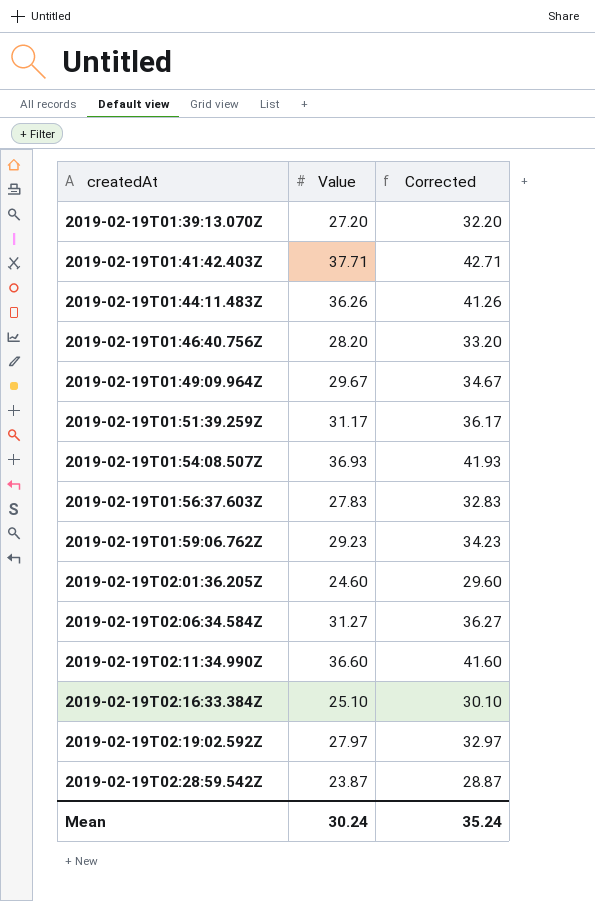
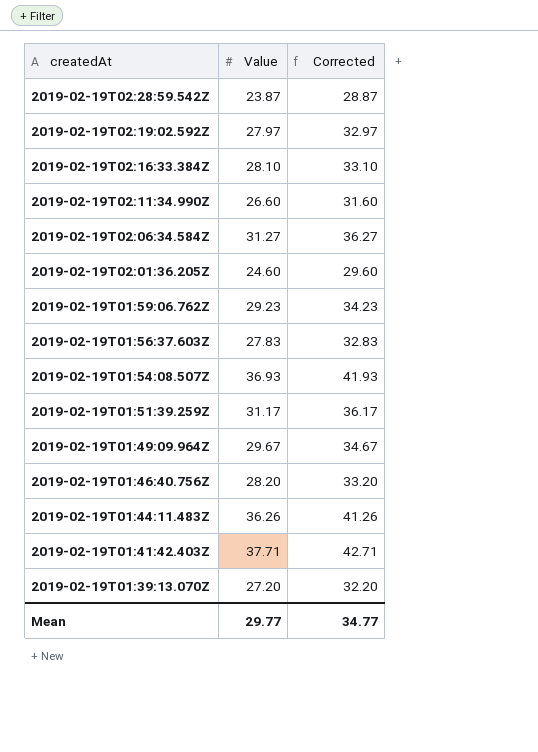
row order: createdAt ascending -> createdAt descending
2019-02-19T02:16:33.384Z | Value: 25.10 -> 28.10
2019-02-19T02:16:33.384Z | Corrected: 30.10 -> 33.10
2019-02-19T02:11:34.990Z | Value: 36.60 -> 26.60
2019-02-19T02:11:34.990Z | Corrected: 41.60 -> 31.60
Mean | Value: 30.24 -> 29.77
Mean | Corrected: 35.24 -> 34.77

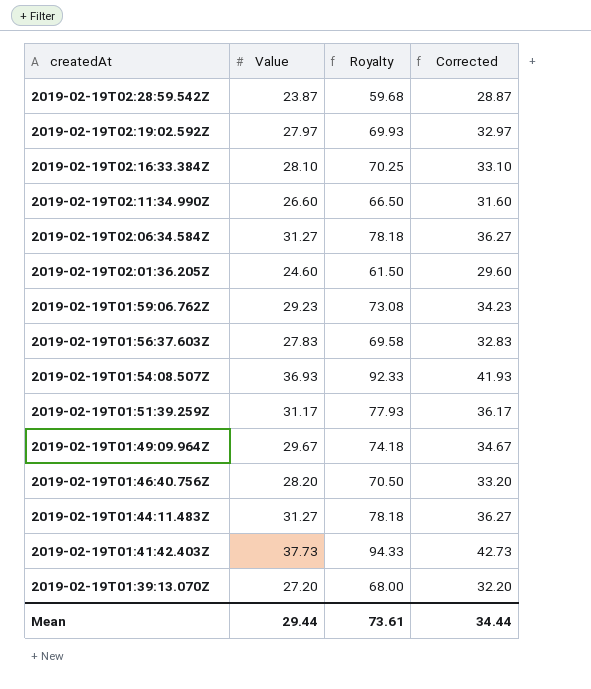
column Royalty | formula: none -> [Value] * 2.5
2019-02-19T01:44:11.483Z | Value: 36.26 -> 31.27
2019-02-19T01:44:11.483Z | Corrected: 41.26 -> 36.27
2019-02-19T01:41:42.403Z | Value: 37.71 -> 37.73
2019-02-19T01:41:42.403Z | Corrected: 42.71 -> 42.73
Mean | Value: 29.77 -> 29.44
Mean | Corrected: 34.77 -> 34.44

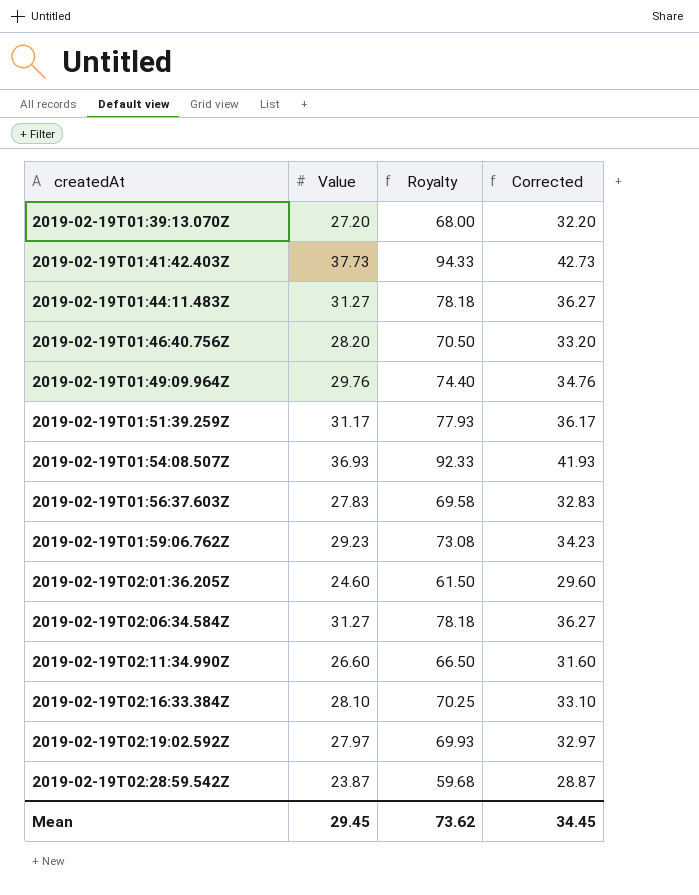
row order: createdAt descending -> createdAt ascending
2019-02-19T01:49:09.964Z | Value: 29.67 -> 29.76
2019-02-19T01:49:09.964Z | Royalty: 74.18 -> 74.40
2019-02-19T01:49:09.964Z | Corrected: 34.67 -> 34.76
Mean | Value: 29.44 -> 29.45
Mean | Royalty: 73.61 -> 73.62
Mean | Corrected: 34.44 -> 34.45

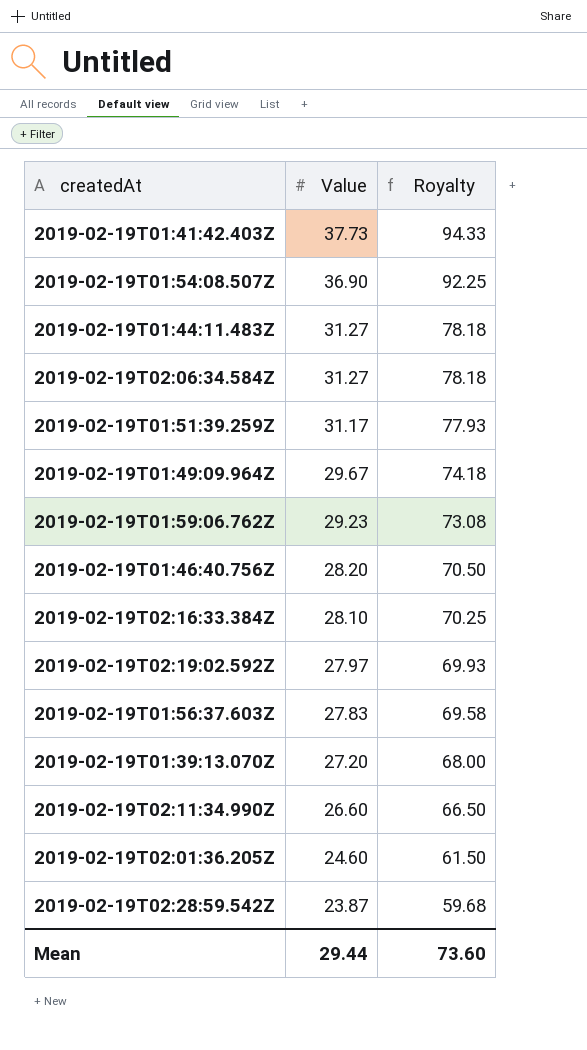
row order: createdAt ascending -> Value descending
column Corrected | formula: [Value] + 5 -> none
2019-02-19T01:54:08.507Z | Value: 36.93 -> 36.90
2019-02-19T01:54:08.507Z | Royalty: 92.33 -> 92.25
2019-02-19T01:49:09.964Z | Value: 29.76 -> 29.67
2019-02-19T01:49:09.964Z | Royalty: 74.40 -> 74.18
Mean | Value: 29.45 -> 29.44
Mean | Royalty: 73.62 -> 73.60

